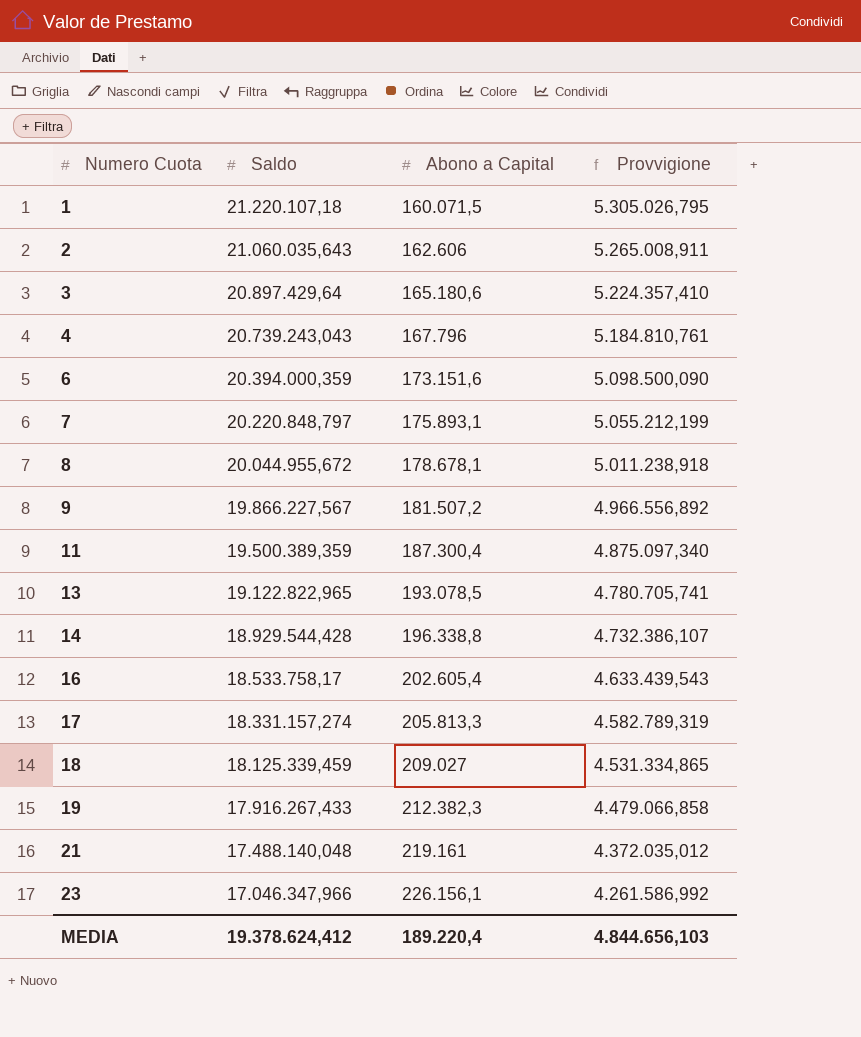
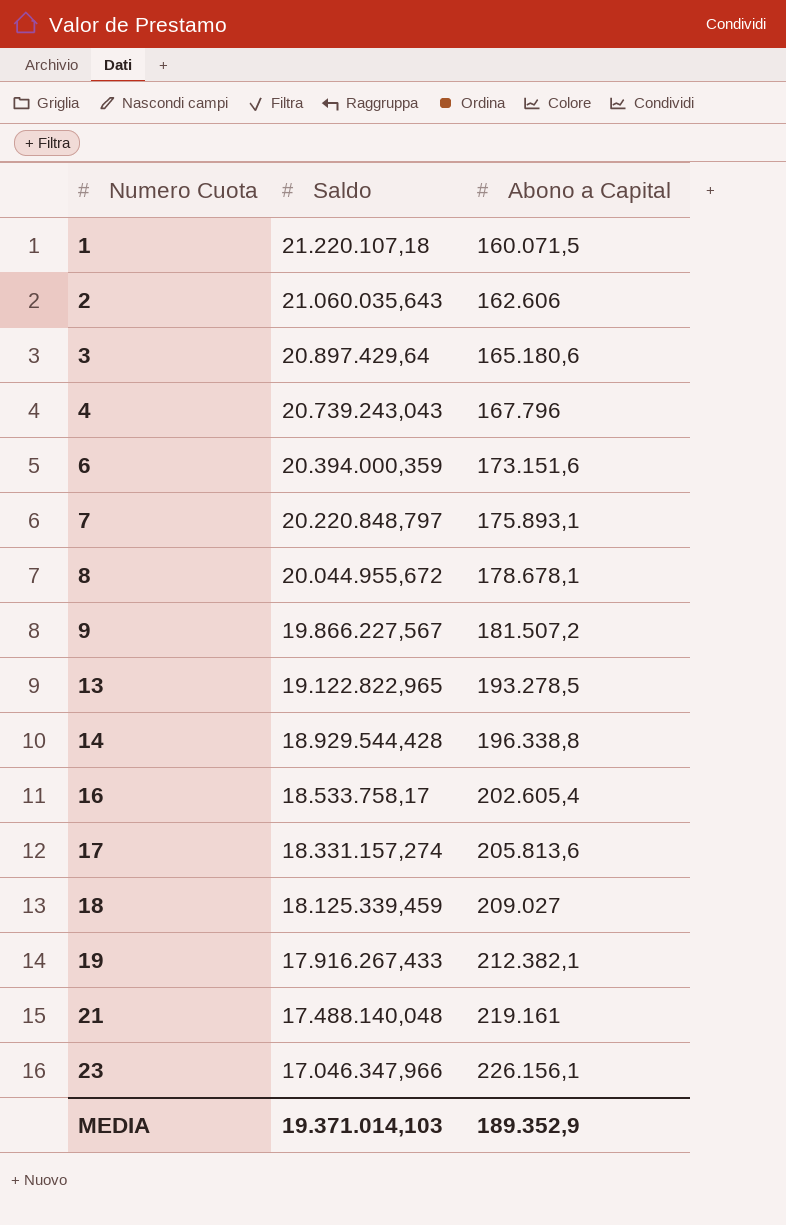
column Provvigione | formula: [Saldo] * 0,25 -> none
row 11: 19.500.389,359 | 187.300,4 | 4.875.097,340 -> none
13 | Abono a Capital: 193.078,5 -> 193.278,5
17 | Abono a Capital: 205.813,3 -> 205.813,6
19 | Abono a Capital: 212.382,3 -> 212.382,1
MEDIA | Saldo: 19.378.624,412 -> 19.371.014,103
MEDIA | Abono a Capital: 189.220,4 -> 189.352,9

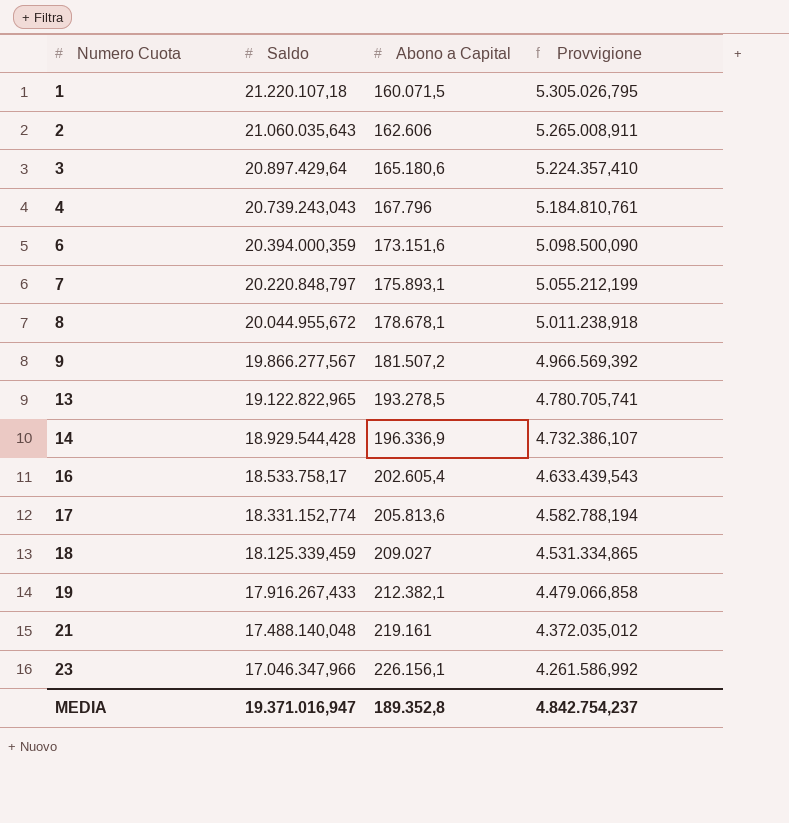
column Provvigione | formula: none -> [Saldo] * 0,25
9 | Saldo: 19.866.227,567 -> 19.866.277,567
14 | Abono a Capital: 196.338,8 -> 196.336,9
17 | Saldo: 18.331.157,274 -> 18.331.152,774
MEDIA | Saldo: 19.371.014,103 -> 19.371.016,947
MEDIA | Abono a Capital: 189.352,9 -> 189.352,8

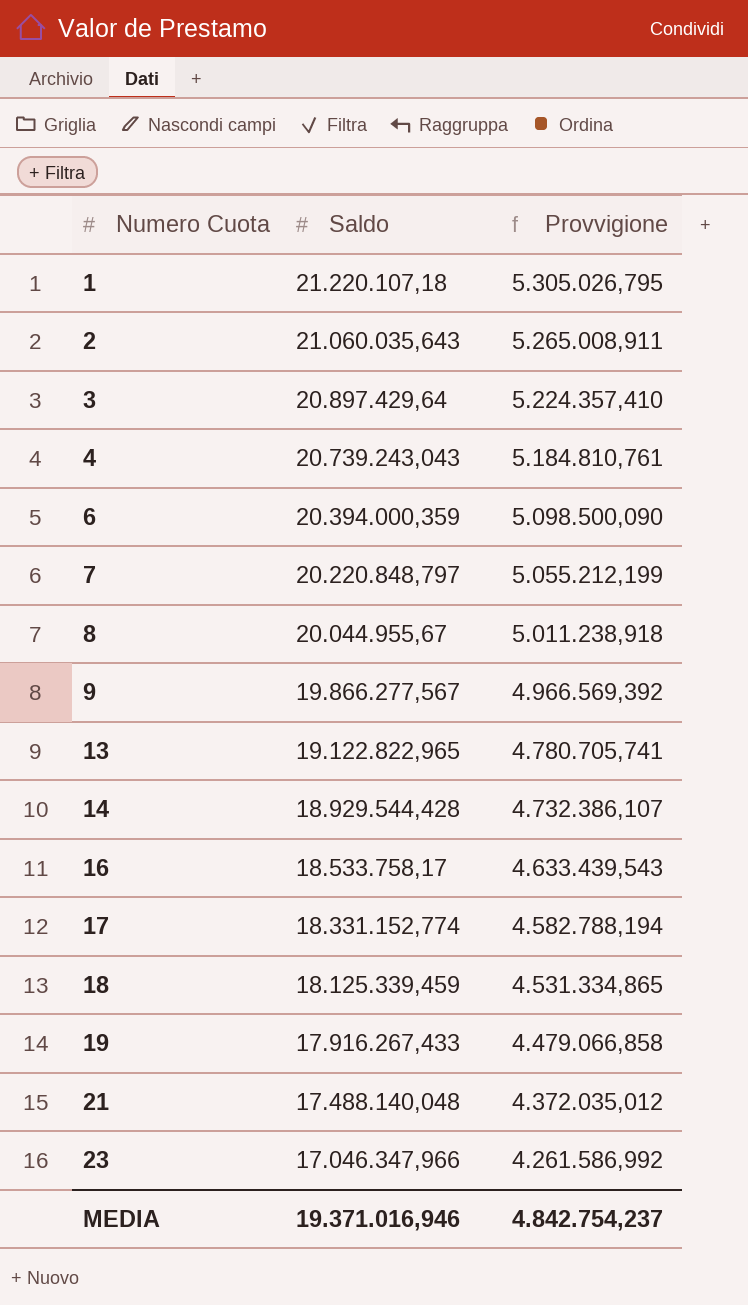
column Abono a Capital | position: 3 -> none
8 | Saldo: 20.044.955,672 -> 20.044.955,67
MEDIA | Saldo: 19.371.016,947 -> 19.371.016,946

